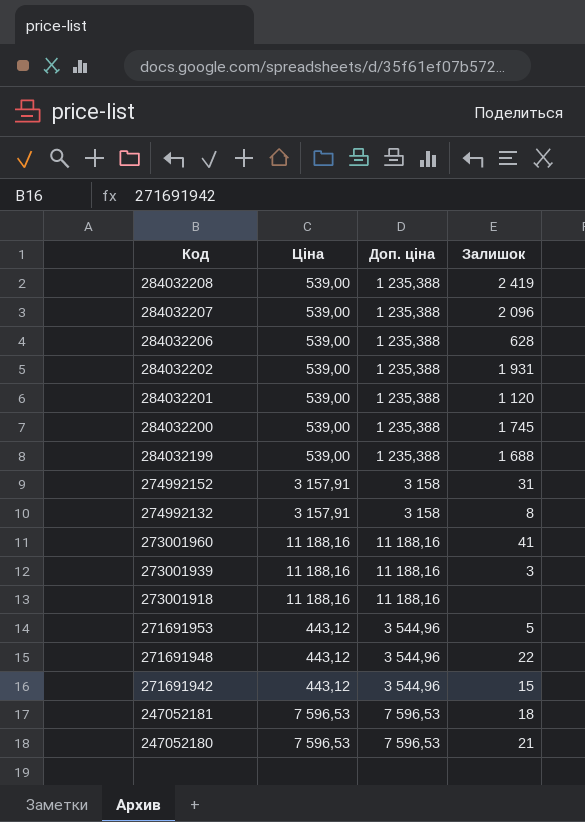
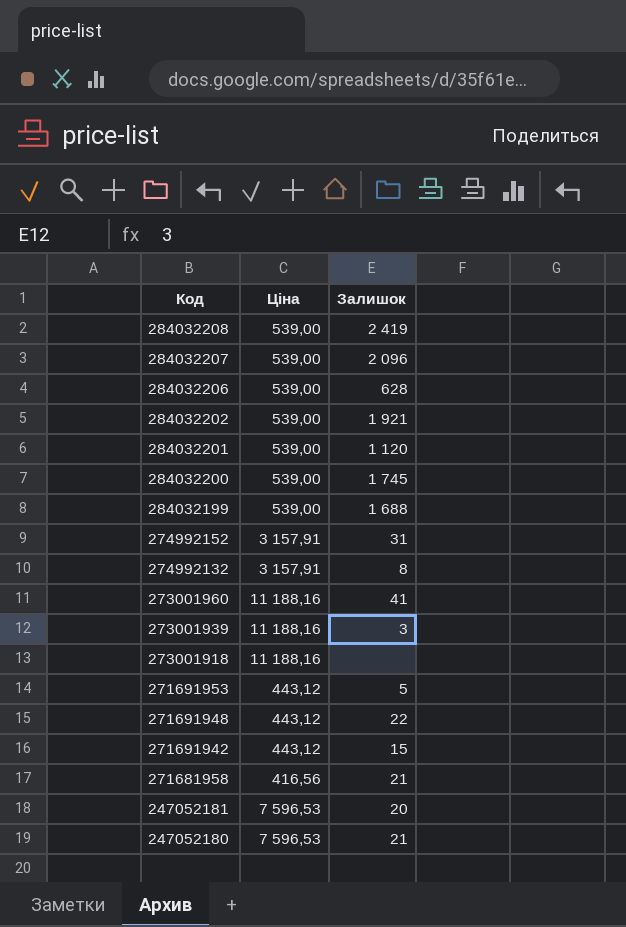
column Доп. ціна | position: 3 -> none
284032202 | Залишок: 1 931 -> 1 921
row 271681958: none -> 416,56 | 21
247052181 | Залишок: 18 -> 20

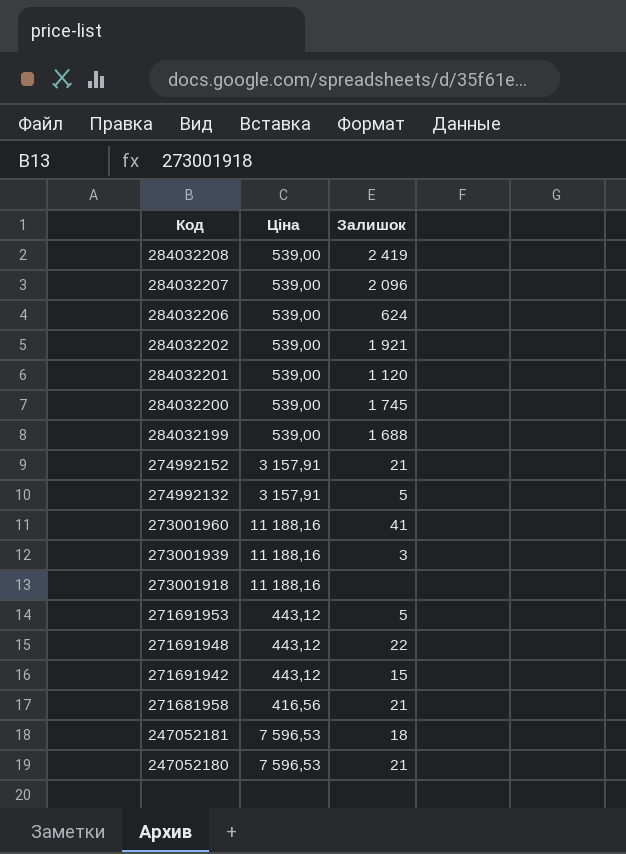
284032206 | Залишок: 628 -> 624
274992152 | Залишок: 31 -> 21
274992132 | Залишок: 8 -> 5
247052181 | Залишок: 20 -> 18

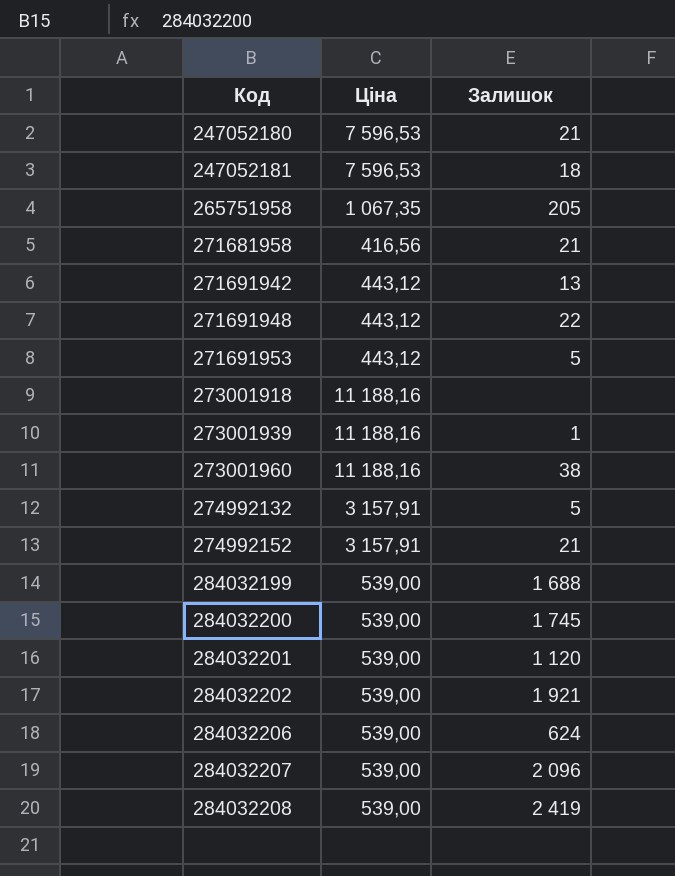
row order: Код descending -> Код ascending
row 265751958: none -> 1 067,35 | 205
271691942 | Залишок: 15 -> 13
273001939 | Залишок: 3 -> 1
273001960 | Залишок: 41 -> 38

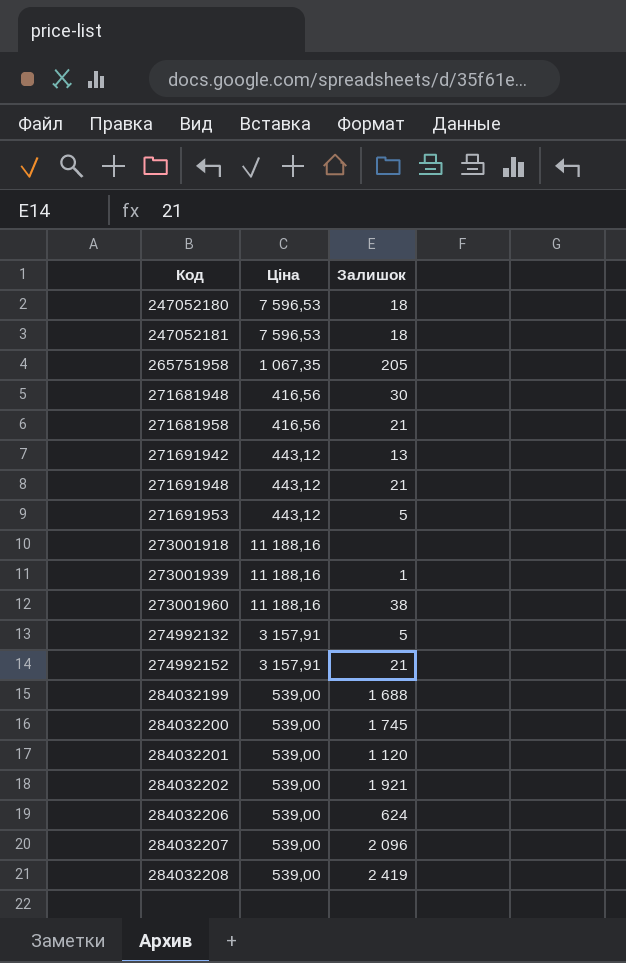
247052180 | Залишок: 21 -> 18
row 271681948: none -> 416,56 | 30
271691948 | Залишок: 22 -> 21

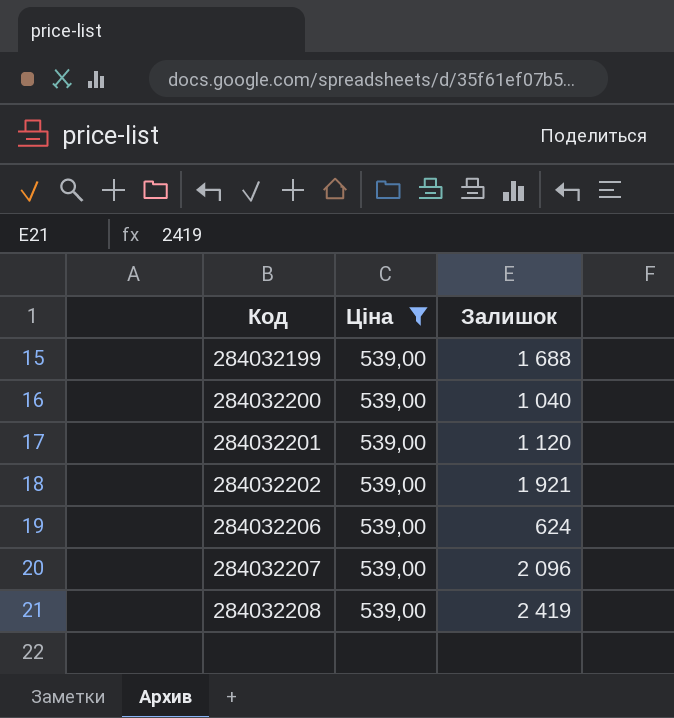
filter: none -> Ціна = 539,00
284032200 | Залишок: 1 745 -> 1 040

